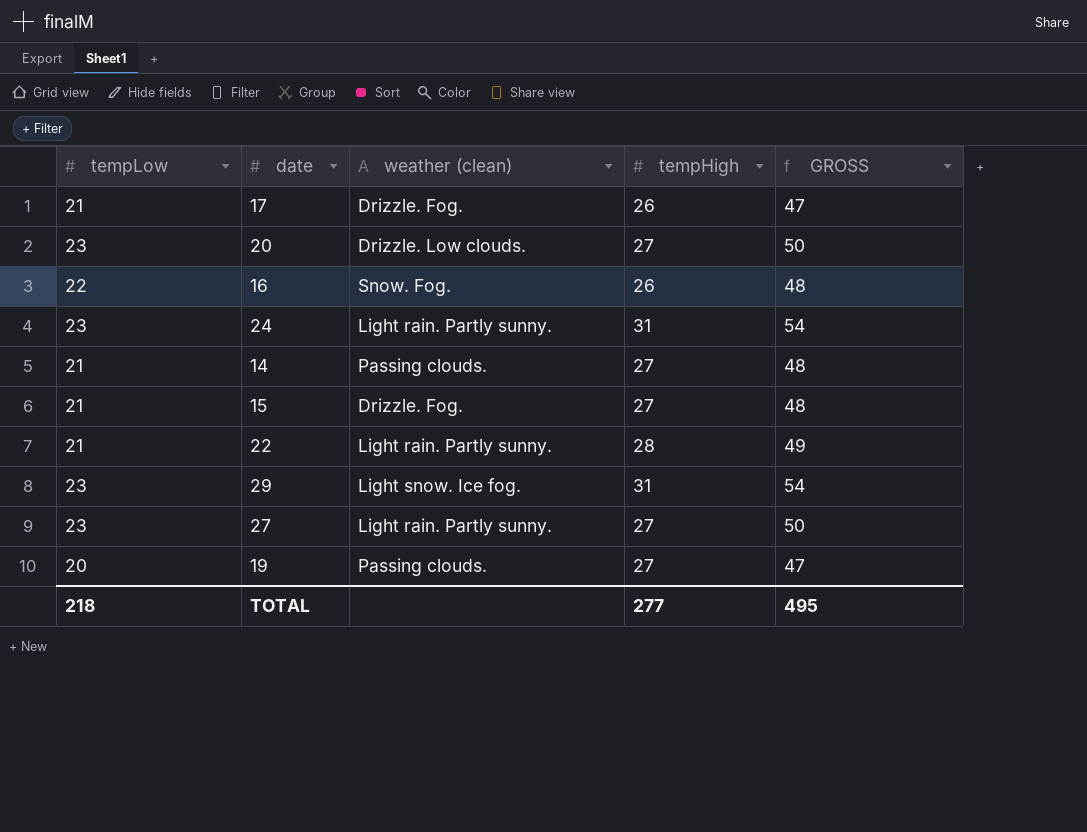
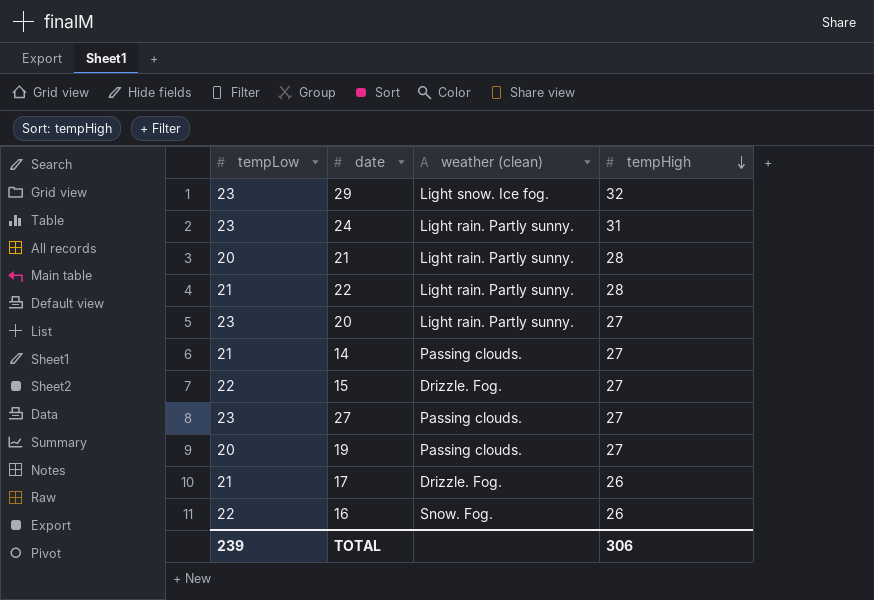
row order: none -> tempHigh descending
column GROSS | formula: [tempLow] + [tempHigh] -> none
29 | tempHigh: 31 -> 32
row 21: none -> 20 | Light rain. Partly sunny. | 28
20 | weather (clean): Drizzle. Low clouds. -> Light rain. Partly sunny.
15 | tempLow: 21 -> 22
27 | weather (clean): Light rain. Partly sunny. -> Passing clouds.
TOTAL | tempLow: 218 -> 239
TOTAL | tempHigh: 277 -> 306

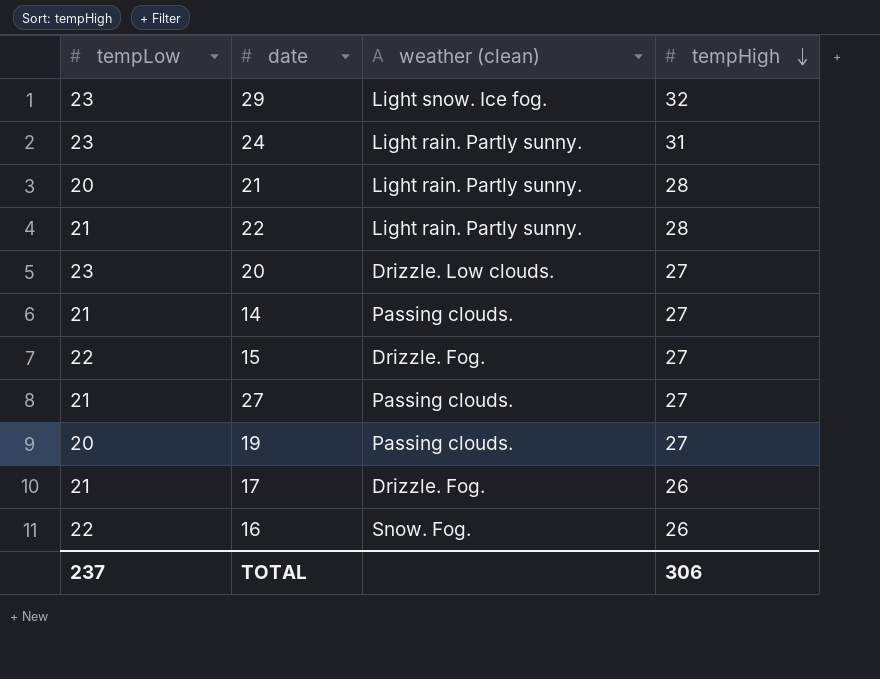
20 | weather (clean): Light rain. Partly sunny. -> Drizzle. Low clouds.
27 | tempLow: 23 -> 21
TOTAL | tempLow: 239 -> 237

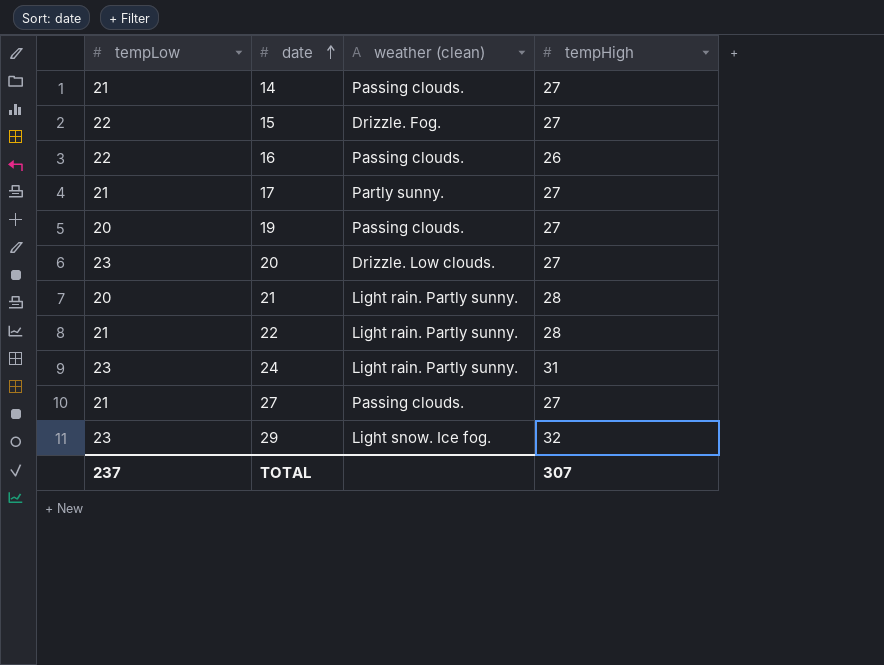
row order: tempHigh descending -> date ascending
16 | weather (clean): Snow. Fog. -> Passing clouds.
17 | weather (clean): Drizzle. Fog. -> Partly sunny.
17 | tempHigh: 26 -> 27
TOTAL | tempHigh: 306 -> 307

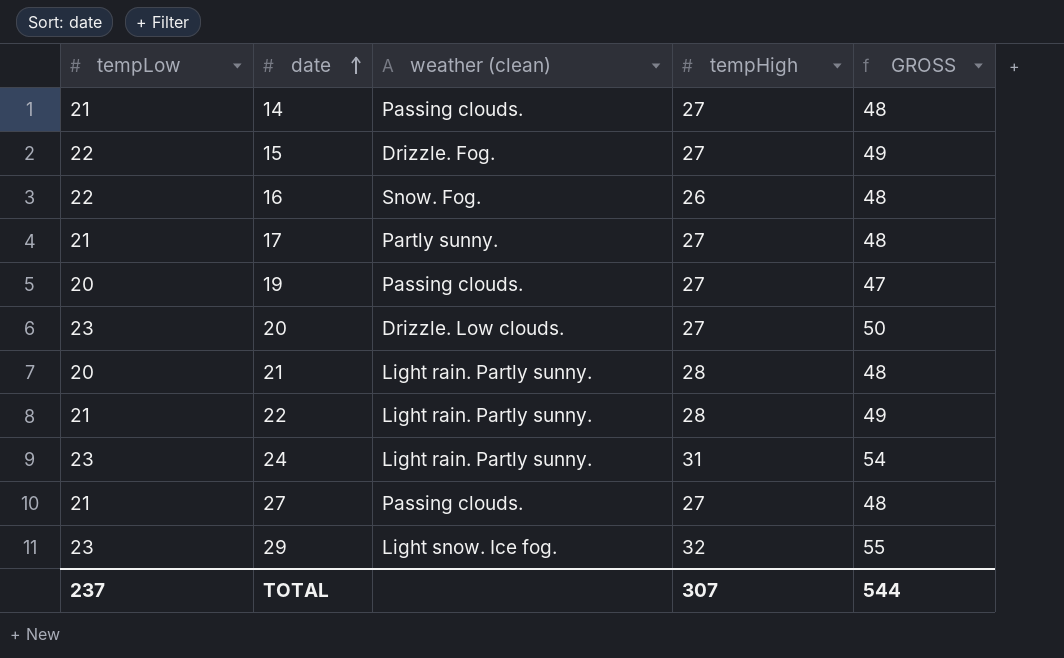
column GROSS | formula: none -> [tempLow] + [tempHigh]
16 | weather (clean): Passing clouds. -> Snow. Fog.

